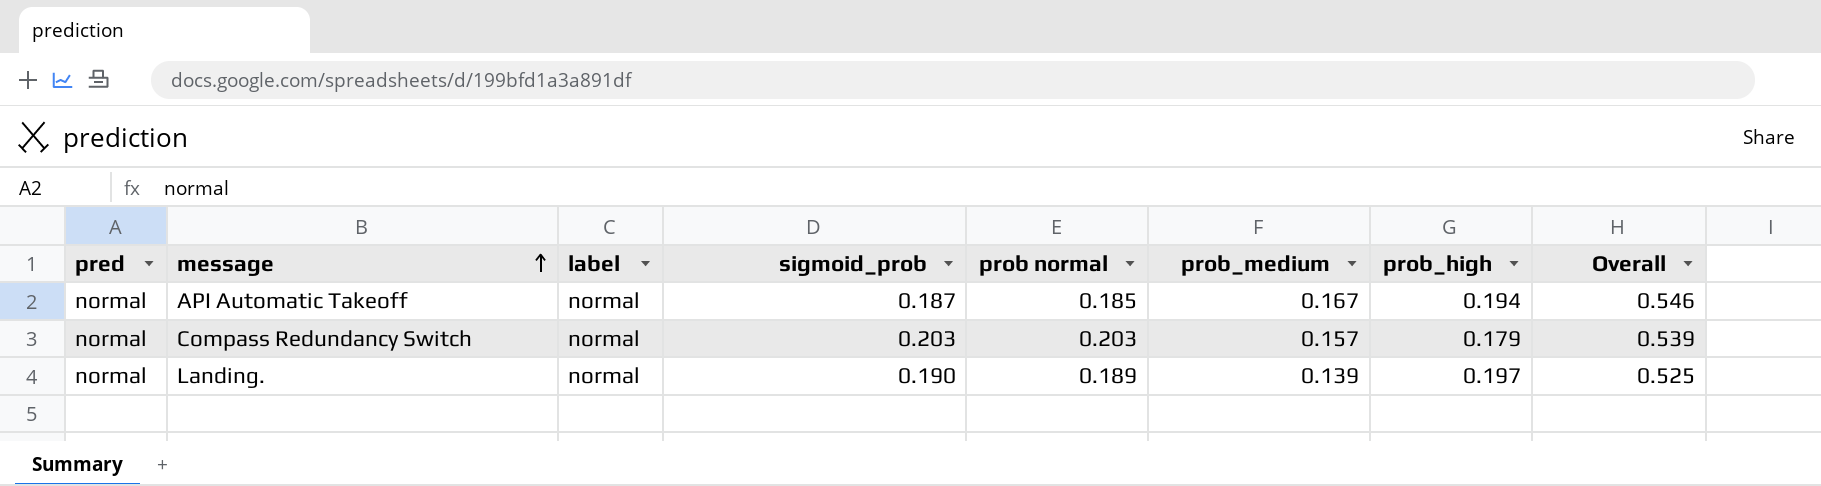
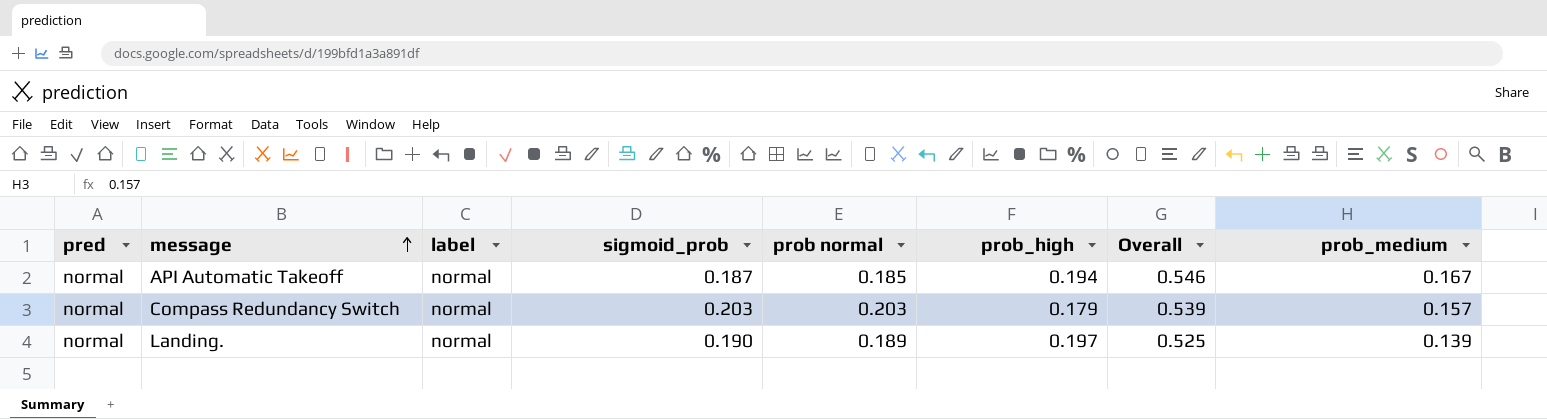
column prob_medium | position: 6 -> 8

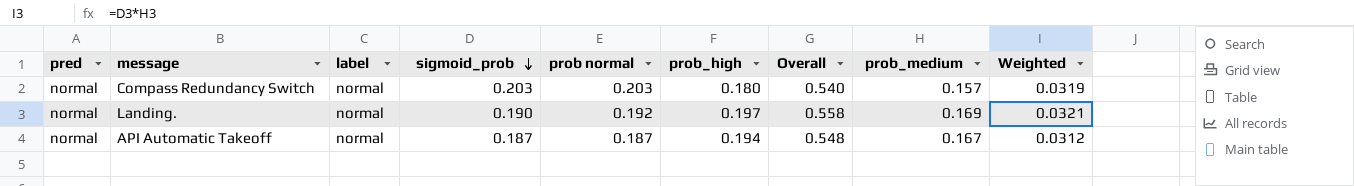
row order: message ascending -> sigmoid_prob descending
column Weighted | formula: none -> [sigmoid_prob] * [prob_medium]
Compass Redundancy Switch | prob_high: 0.179 -> 0.180
Compass Redundancy Switch | Overall: 0.539 -> 0.540
Landing. | prob normal: 0.189 -> 0.192
Landing. | Overall: 0.525 -> 0.558
Landing. | prob_medium: 0.139 -> 0.169
API Automatic Takeoff | prob normal: 0.185 -> 0.187
API Automatic Takeoff | Overall: 0.546 -> 0.548

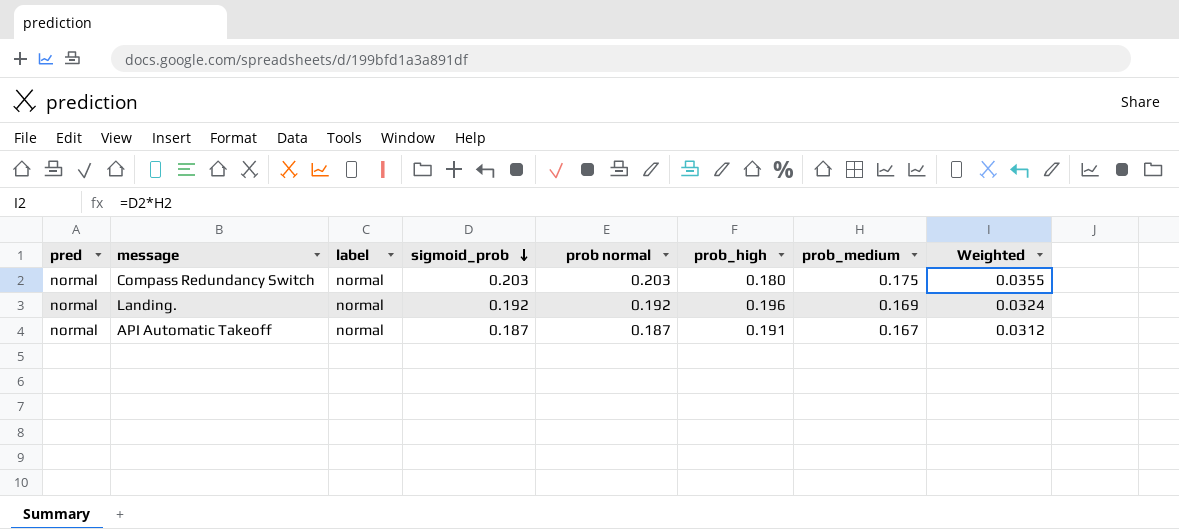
column Overall | formula: [prob normal] + [prob_high] + [prob_medium] -> none
Compass Redundancy Switch | prob_medium: 0.157 -> 0.175
Compass Redundancy Switch | Weighted: 0.0319 -> 0.0355
Landing. | sigmoid_prob: 0.190 -> 0.192
Landing. | prob_high: 0.197 -> 0.196
Landing. | Weighted: 0.0321 -> 0.0324
API Automatic Takeoff | prob_high: 0.194 -> 0.191

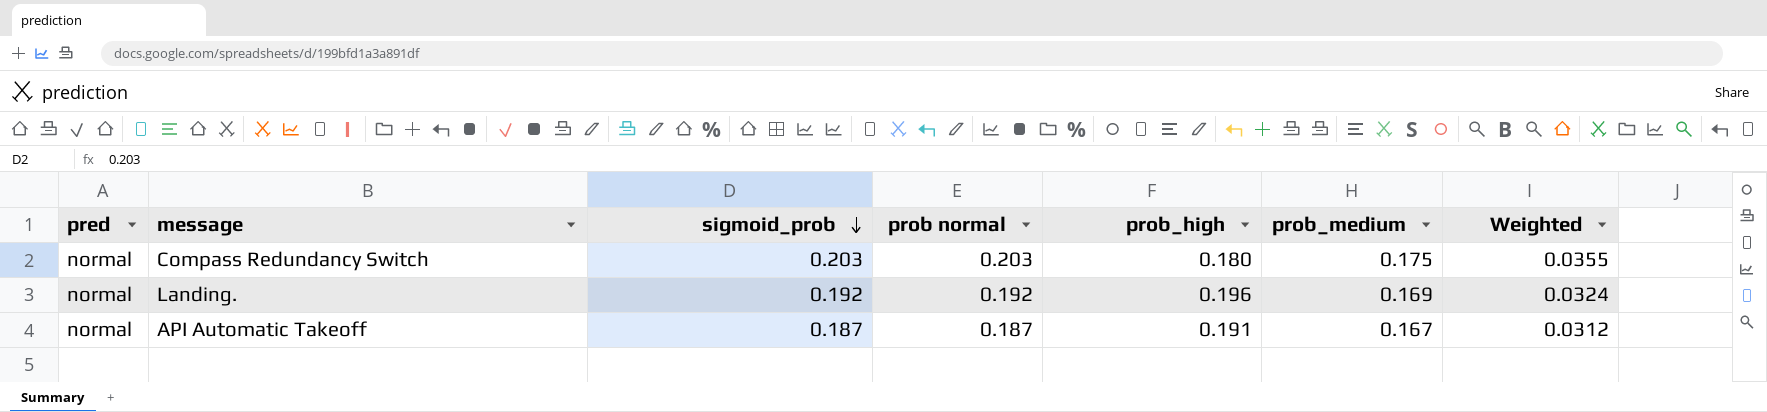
column label | position: 3 -> none

